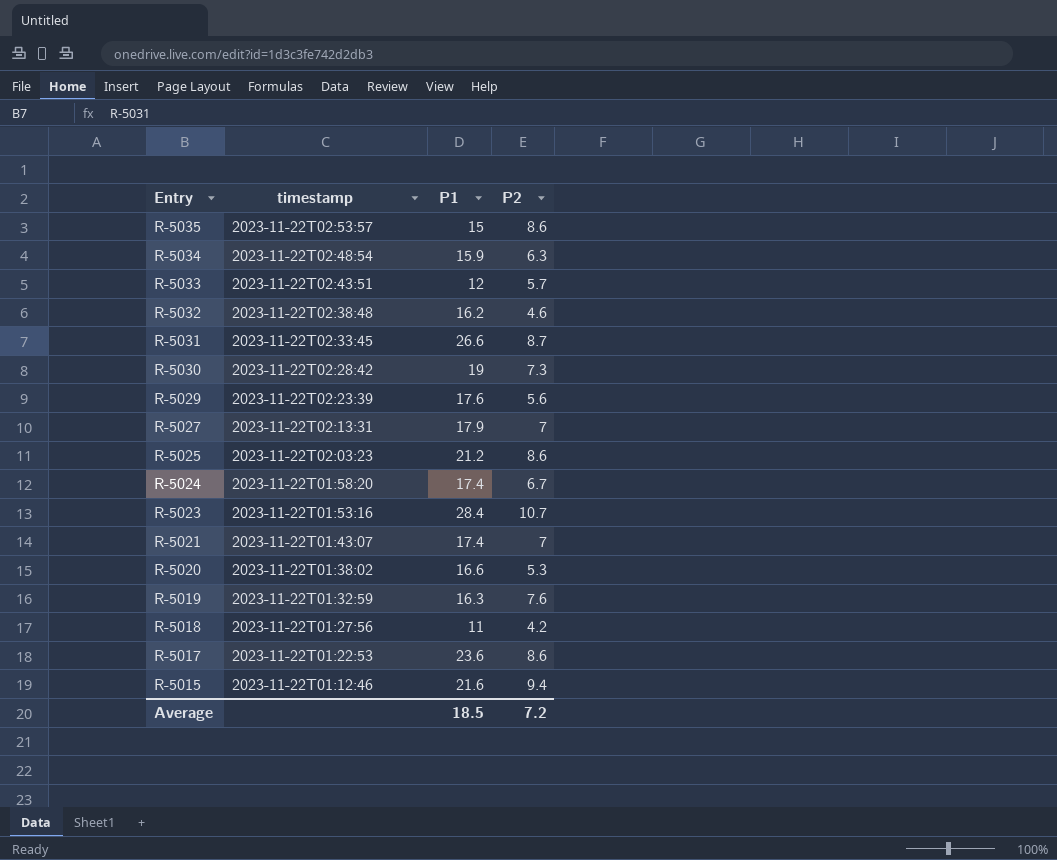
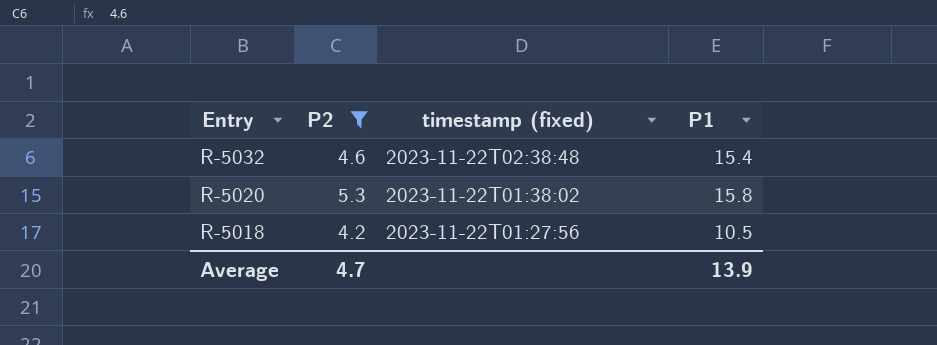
filter: none -> P2 <= 5.3
column P2 | position: 4 -> 2
column name: timestamp -> timestamp (fixed)
R-5032 | P1: 16.2 -> 15.4
R-5020 | P1: 16.6 -> 15.8
R-5018 | P1: 11 -> 10.5
Average | P2: 7.2 -> 4.7
Average | P1: 18.5 -> 13.9

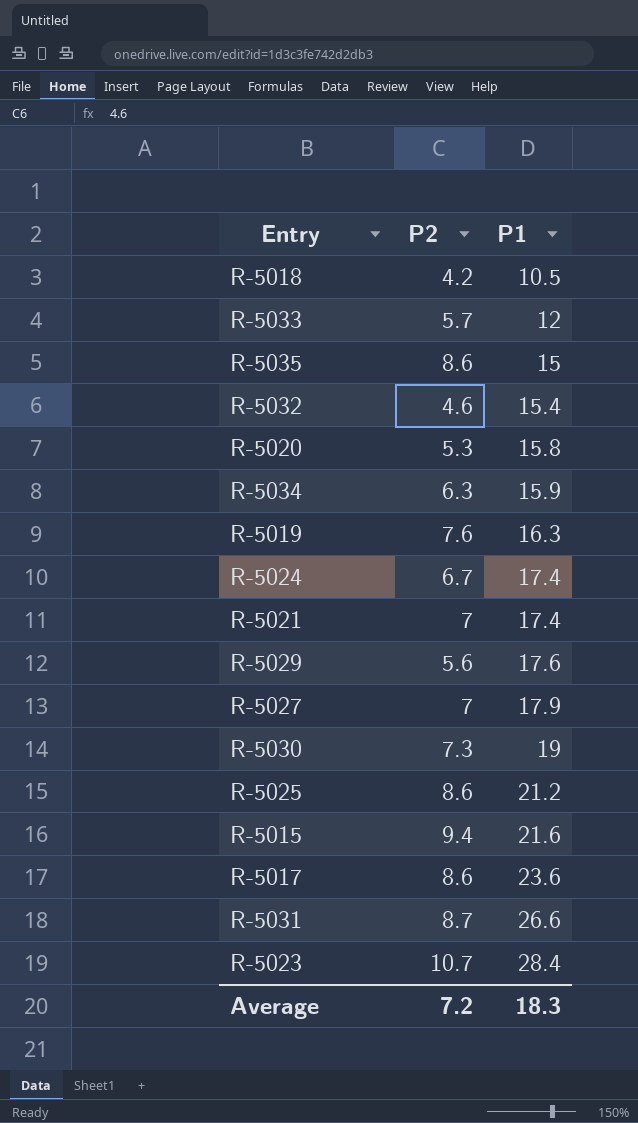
filter: P2 <= 5.3 -> none
row order: Entry descending -> P1 ascending
column timestamp (fixed) | position: 3 -> none
Average | P2: 4.7 -> 7.2
Average | P1: 13.9 -> 18.3

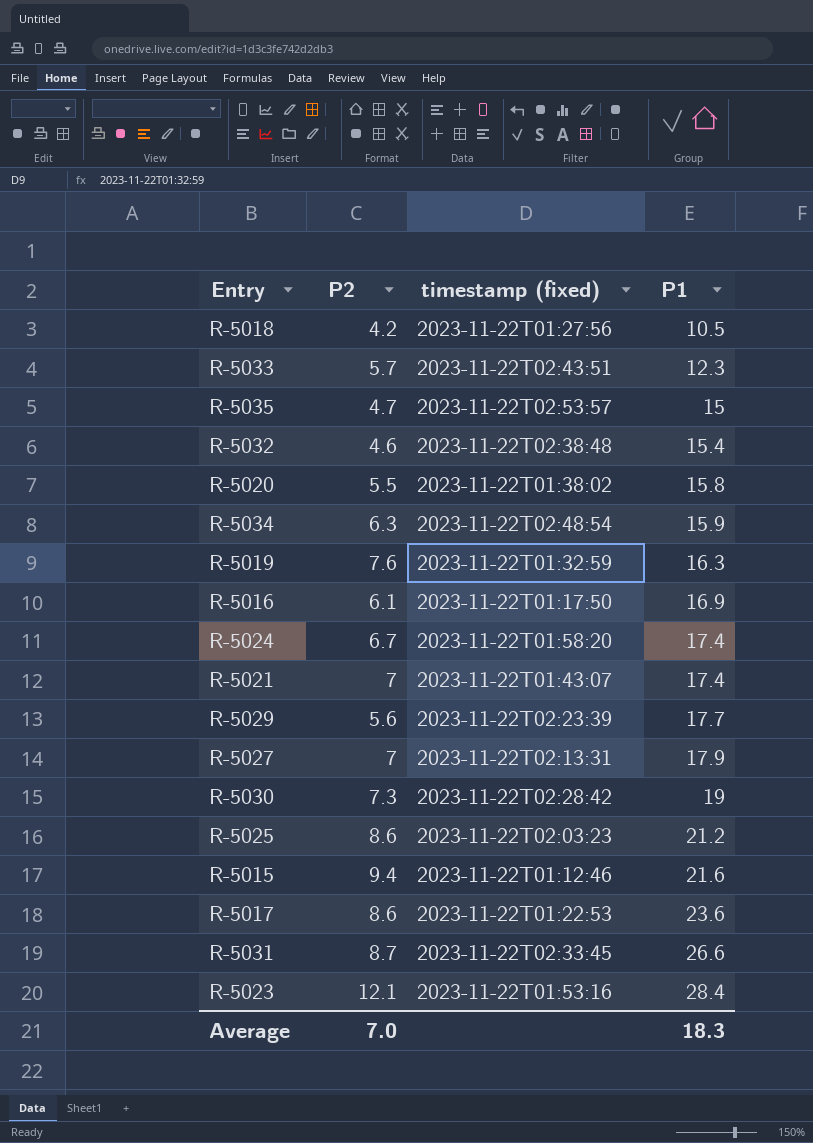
column timestamp (fixed) | position: none -> 3
R-5033 | P1: 12 -> 12.3
R-5035 | P2: 8.6 -> 4.7
R-5020 | P2: 5.3 -> 5.5
row R-5016: none -> 6.1 | 2023-11-22T01:17:50 | 16.9
R-5029 | P1: 17.6 -> 17.7
R-5023 | P2: 10.7 -> 12.1
Average | P2: 7.2 -> 7.0

